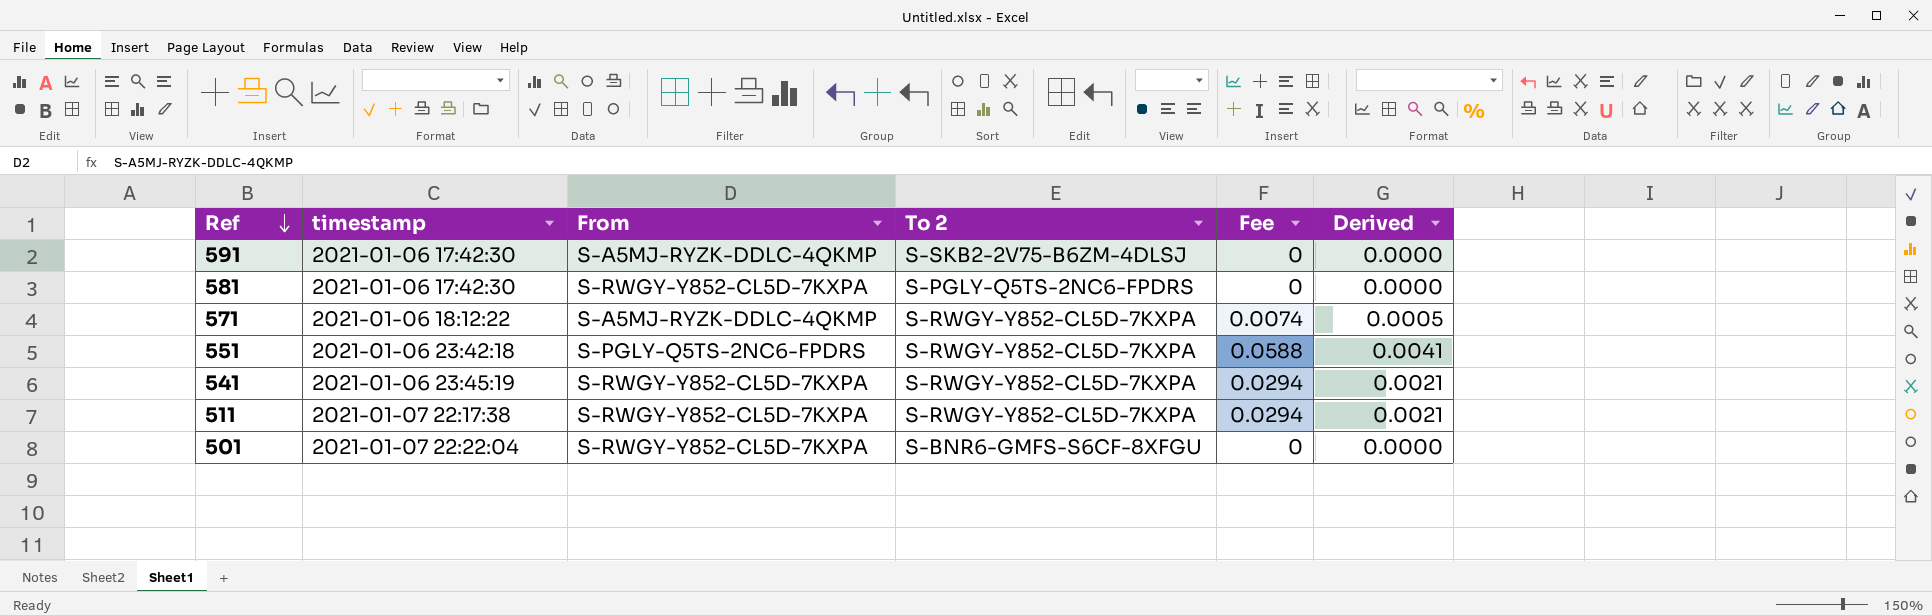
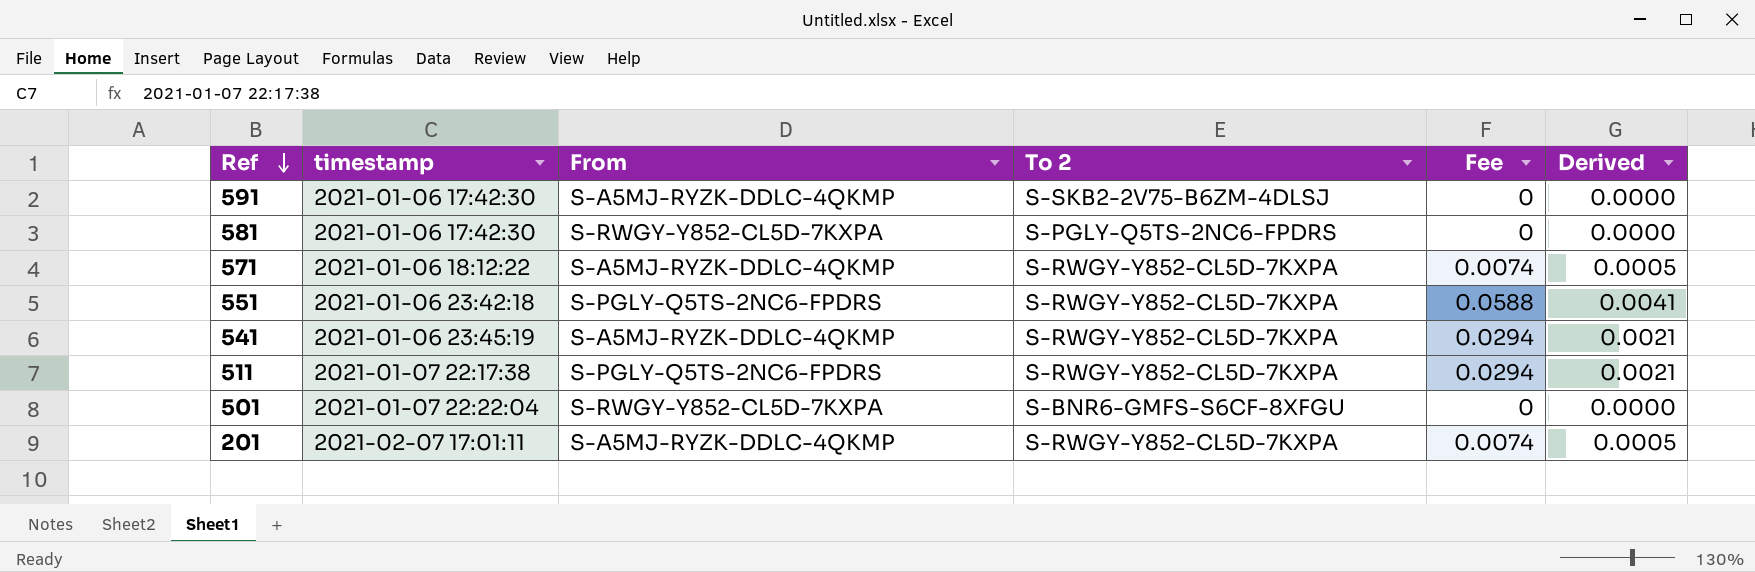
541 | From: S-RWGY-Y852-CL5D-7KXPA -> S-A5MJ-RYZK-DDLC-4QKMP
511 | From: S-RWGY-Y852-CL5D-7KXPA -> S-PGLY-Q5TS-2NC6-FPDRS
row 201: none -> 2021-02-07 17:01:11 | S-A5MJ-RYZK-DDLC-4QKMP | S-RWGY-Y852-CL5D-7KXPA | 0.0074 | 0.0005

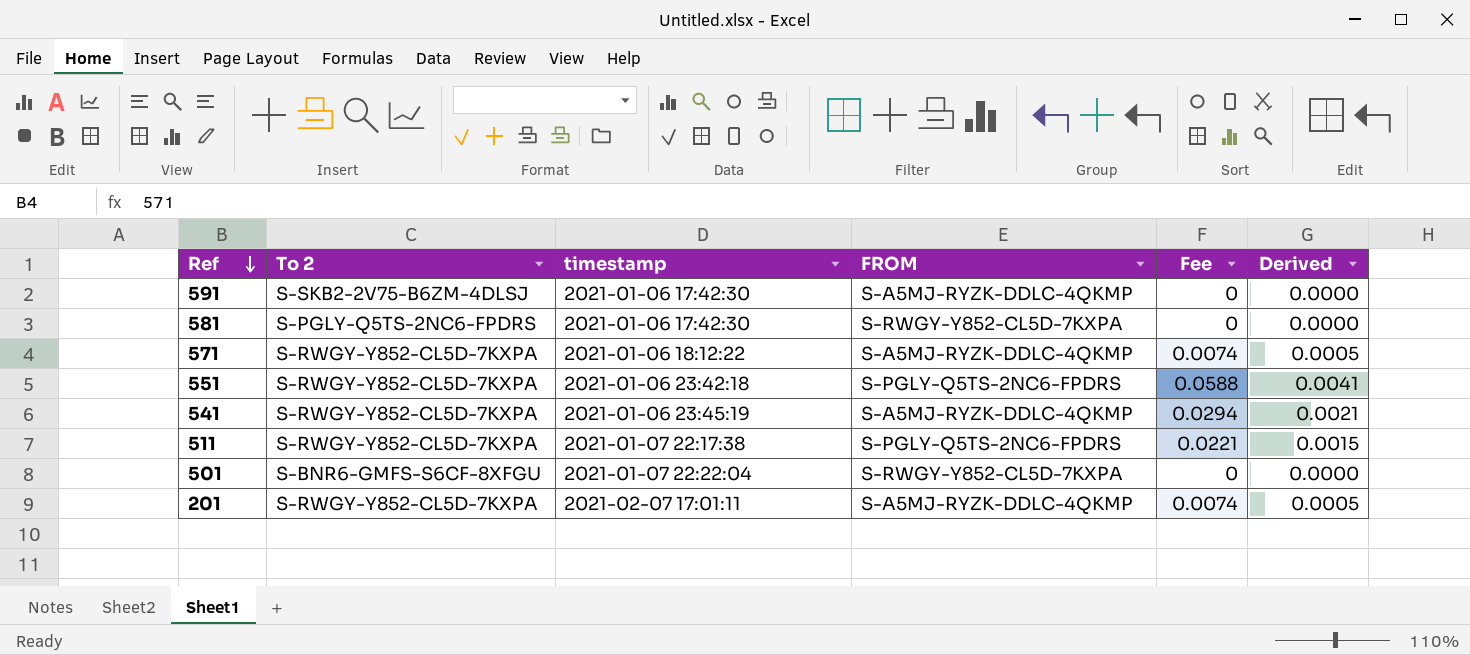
column To 2 | position: 4 -> 2
column name: From -> FROM
511 | Fee: 0.0294 -> 0.0221
511 | Derived: 0.0021 -> 0.0015

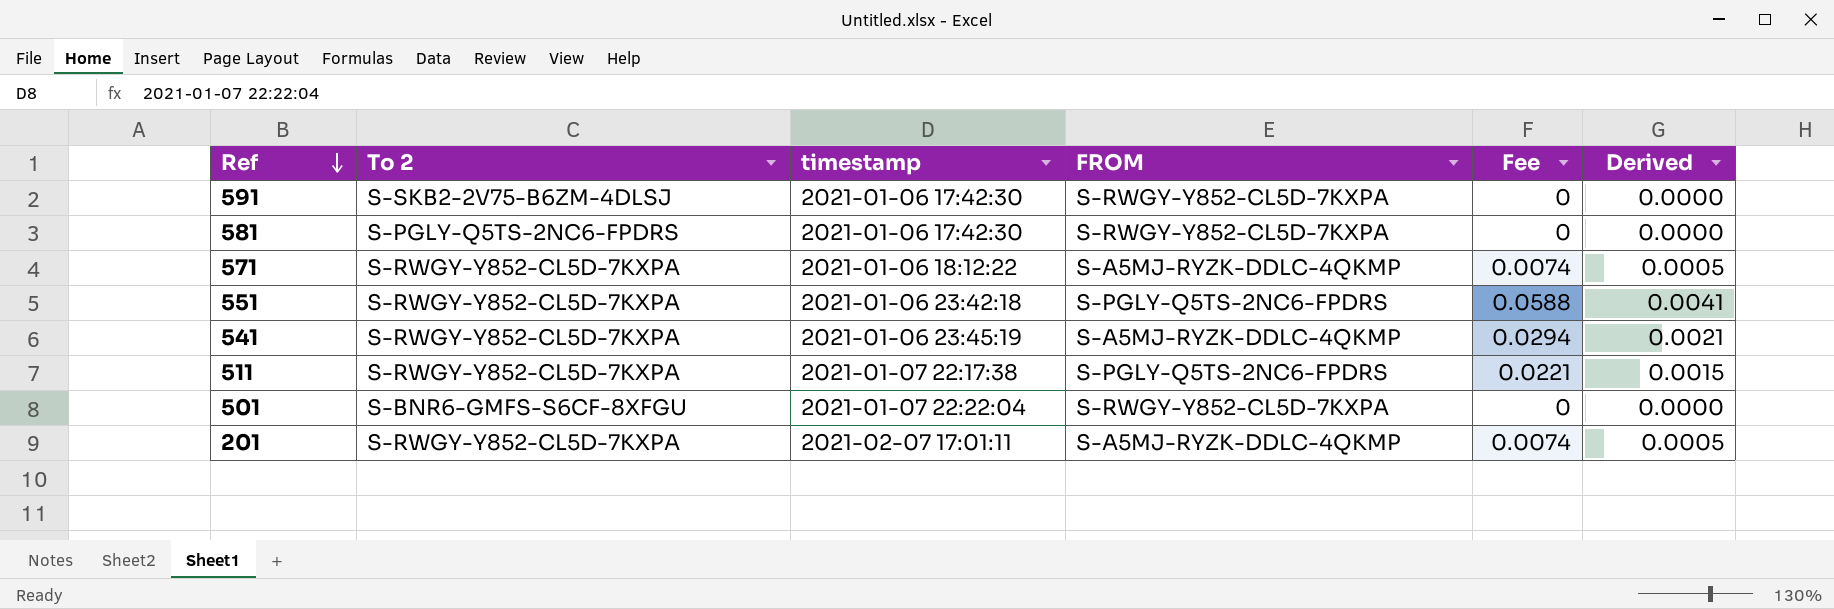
591 | FROM: S-A5MJ-RYZK-DDLC-4QKMP -> S-RWGY-Y852-CL5D-7KXPA

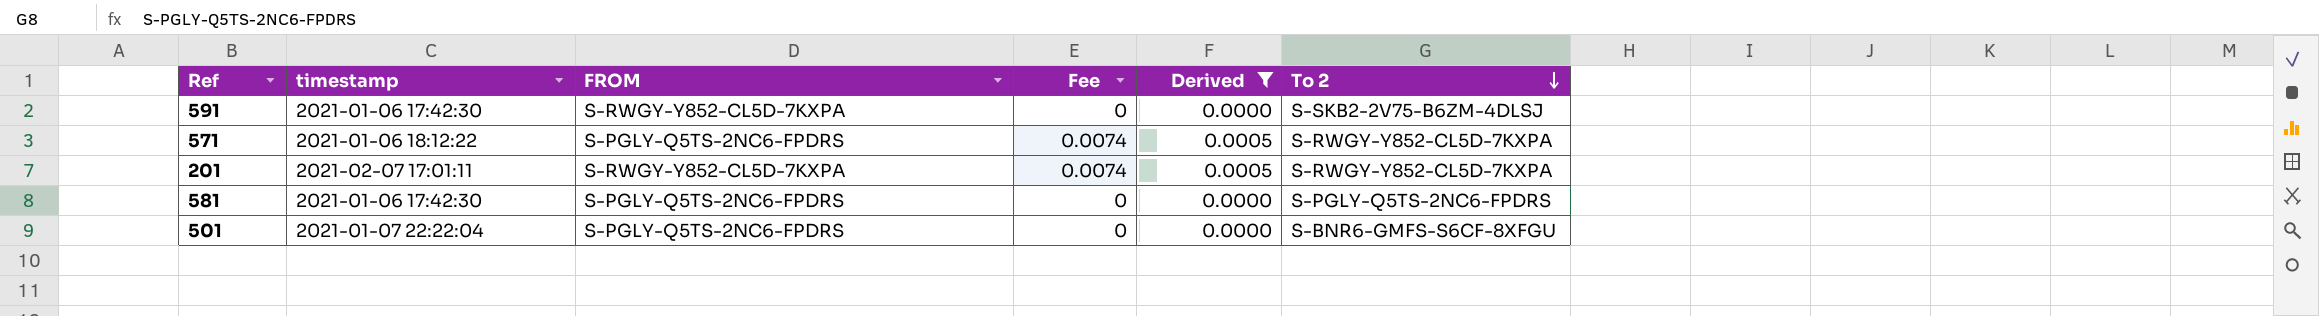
filter: none -> Derived <= 0.0005
row order: Ref descending -> To 2 descending
column To 2 | position: 2 -> 6
571 | FROM: S-A5MJ-RYZK-DDLC-4QKMP -> S-PGLY-Q5TS-2NC6-FPDRS
201 | FROM: S-A5MJ-RYZK-DDLC-4QKMP -> S-RWGY-Y852-CL5D-7KXPA
581 | FROM: S-RWGY-Y852-CL5D-7KXPA -> S-PGLY-Q5TS-2NC6-FPDRS
501 | FROM: S-RWGY-Y852-CL5D-7KXPA -> S-PGLY-Q5TS-2NC6-FPDRS

